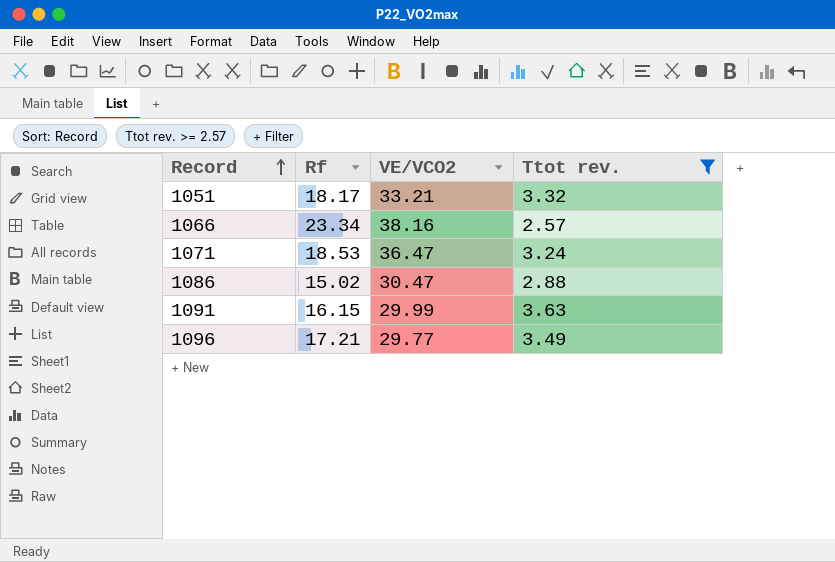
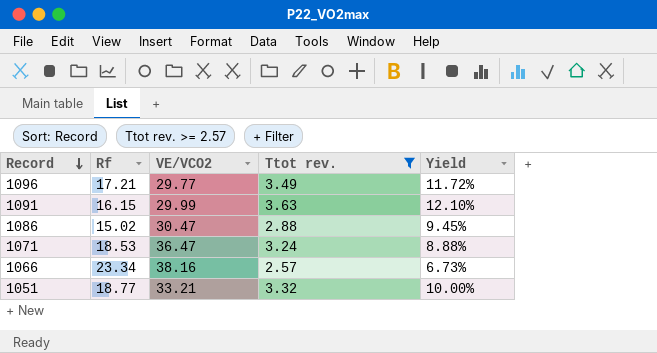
row order: Record ascending -> Record descending
column Yield | formula: none -> [Ttot rev.] / [VE/VCO2]
1051 | Rf: 18.17 -> 18.77

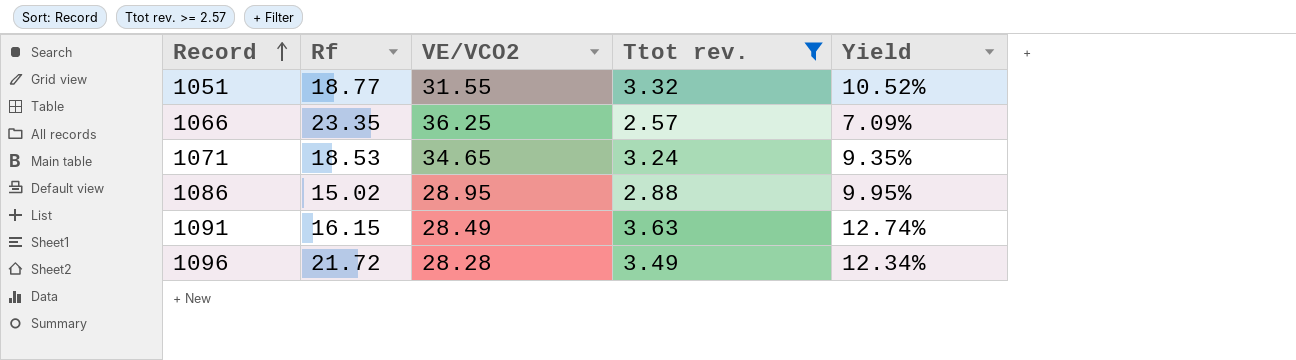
row order: Record descending -> Record ascending
1051 | VE/VCO2: 33.21 -> 31.55
1051 | Yield: 10.00% -> 10.52%
1066 | Rf: 23.34 -> 23.35
1066 | VE/VCO2: 38.16 -> 36.25
1066 | Yield: 6.73% -> 7.09%
1071 | VE/VCO2: 36.47 -> 34.65
1071 | Yield: 8.88% -> 9.35%
1086 | VE/VCO2: 30.47 -> 28.95
1086 | Yield: 9.45% -> 9.95%
1091 | VE/VCO2: 29.99 -> 28.49
1091 | Yield: 12.10% -> 12.74%
1096 | Rf: 17.21 -> 21.72
1096 | VE/VCO2: 29.77 -> 28.28
1096 | Yield: 11.72% -> 12.34%

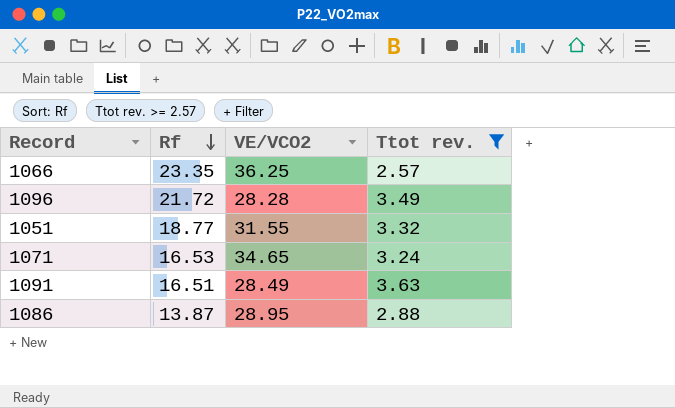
row order: Record ascending -> Rf descending
column Yield | formula: [Ttot rev.] / [VE/VCO2] -> none
1071 | Rf: 18.53 -> 16.53
1091 | Rf: 16.15 -> 16.51
1086 | Rf: 15.02 -> 13.87

